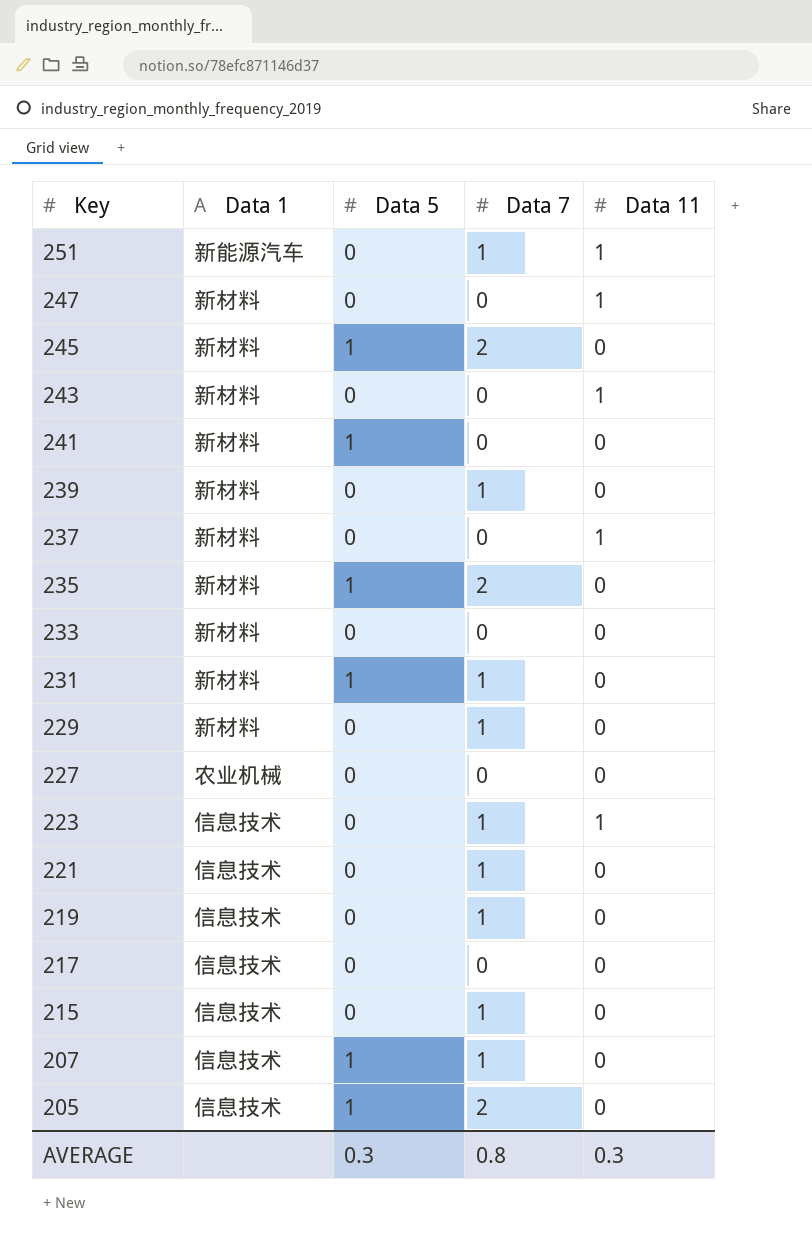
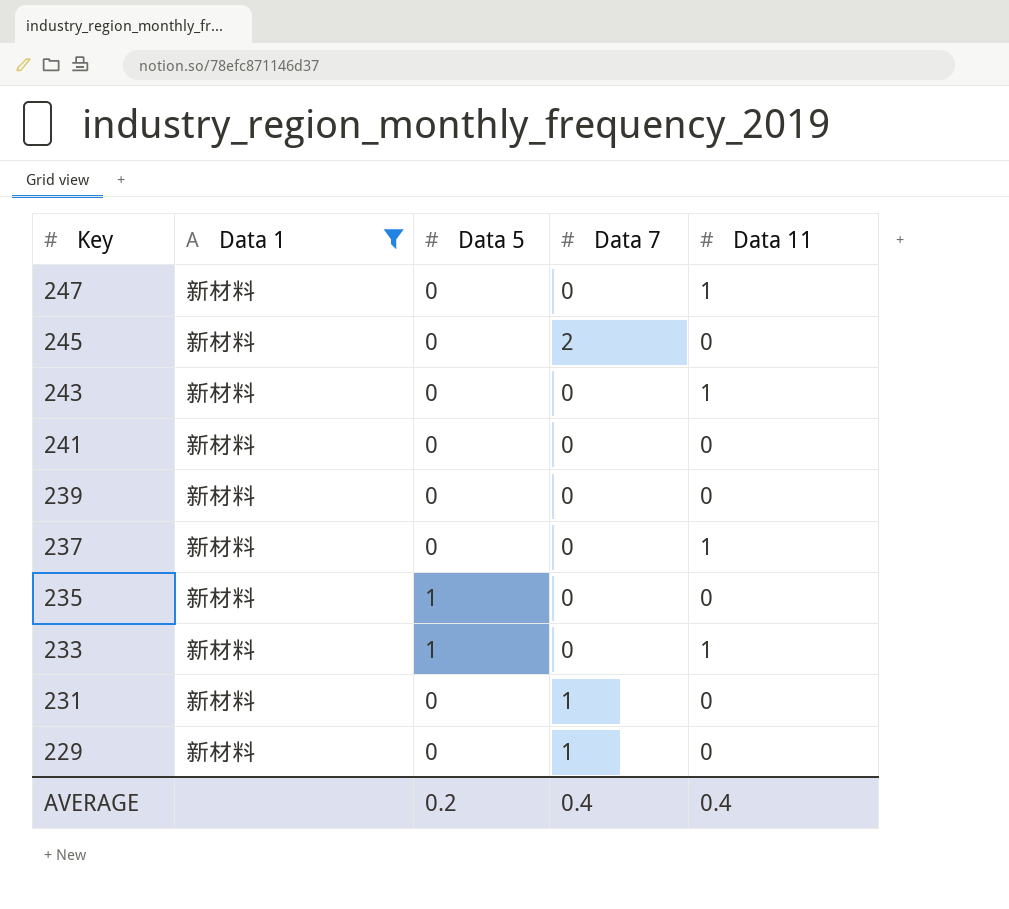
filter: none -> Data 1 = 新材料
245 | Data 5: 1 -> 0
241 | Data 5: 1 -> 0
239 | Data 7: 1 -> 0
235 | Data 7: 2 -> 0
233 | Data 5: 0 -> 1
233 | Data 11: 0 -> 1
231 | Data 5: 1 -> 0
AVERAGE | Data 5: 0.3 -> 0.2
AVERAGE | Data 7: 0.8 -> 0.4
AVERAGE | Data 11: 0.3 -> 0.4

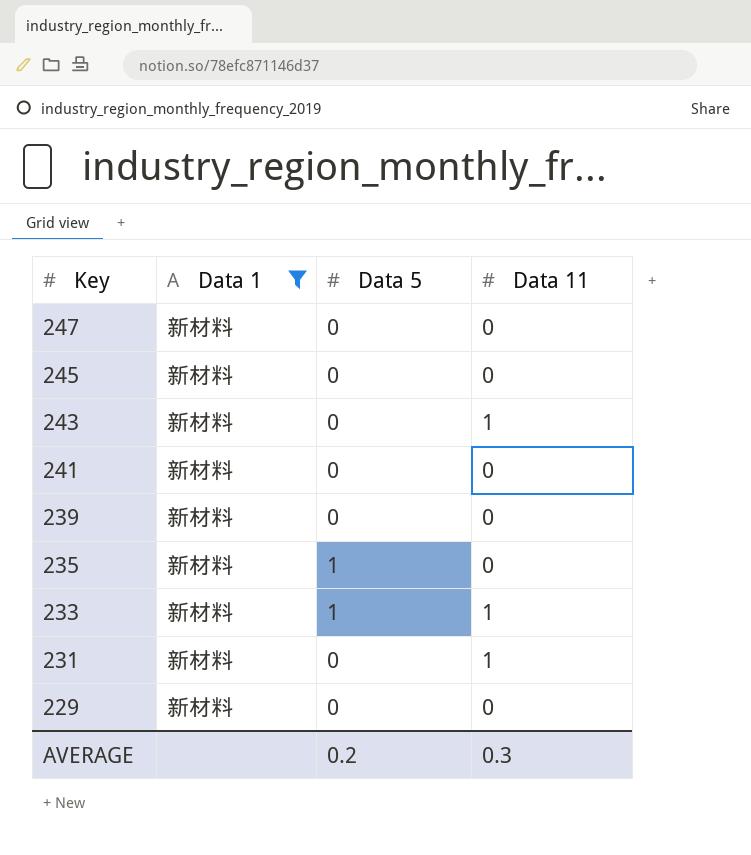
column Data 7 | position: 4 -> none
row 237: 新材料 | 0 | 0 | 1 -> none
247 | Data 11: 1 -> 0
231 | Data 11: 0 -> 1
AVERAGE | Data 11: 0.4 -> 0.3

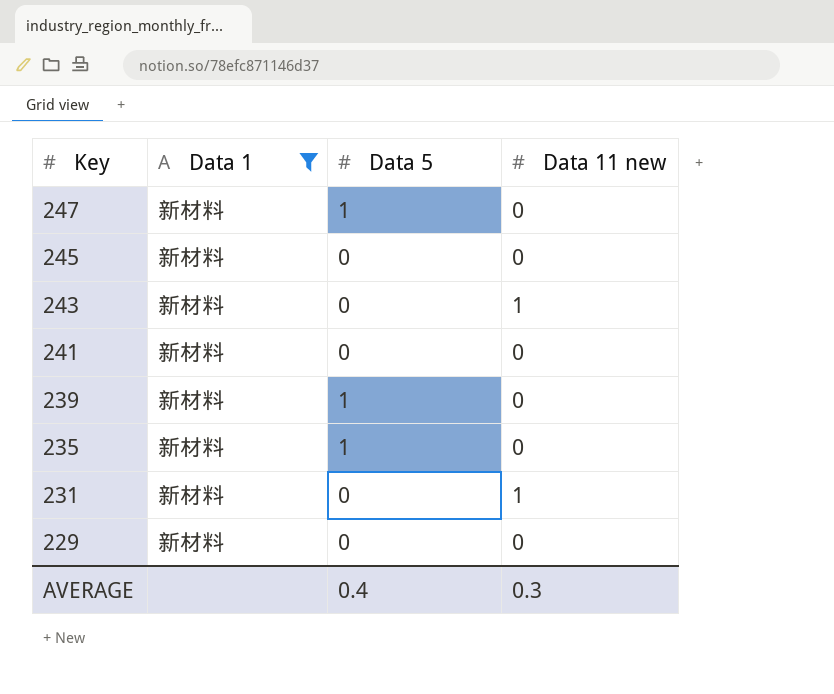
column name: Data 11 -> Data 11 new
row 233: 新材料 | 1 | 1 -> none
247 | Data 5: 0 -> 1
239 | Data 5: 0 -> 1
AVERAGE | Data 5: 0.2 -> 0.4

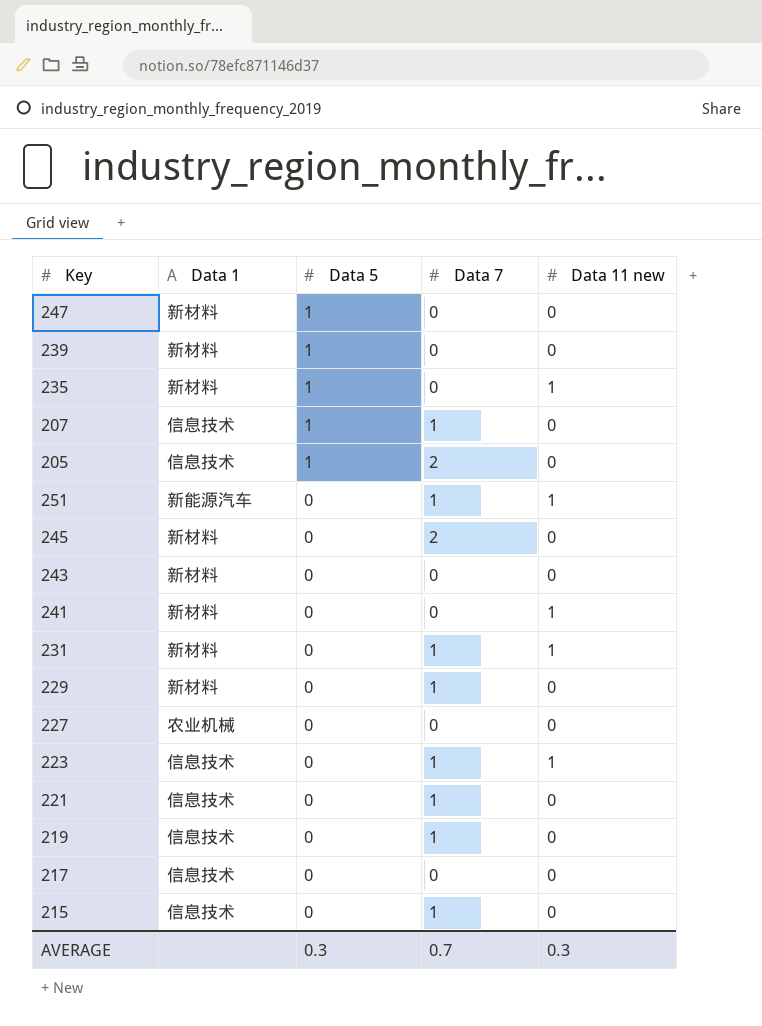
filter: Data 1 = 新材料 -> none
row order: Key descending -> Data 5 descending
column Data 7 | position: none -> 4
235 | Data 11 new: 0 -> 1
243 | Data 11 new: 1 -> 0
241 | Data 11 new: 0 -> 1
AVERAGE | Data 5: 0.4 -> 0.3

